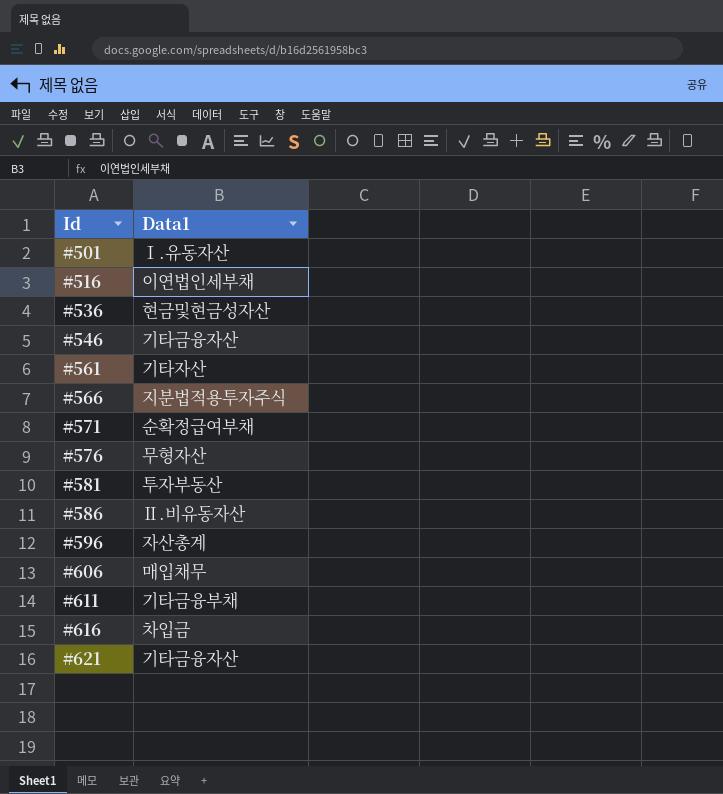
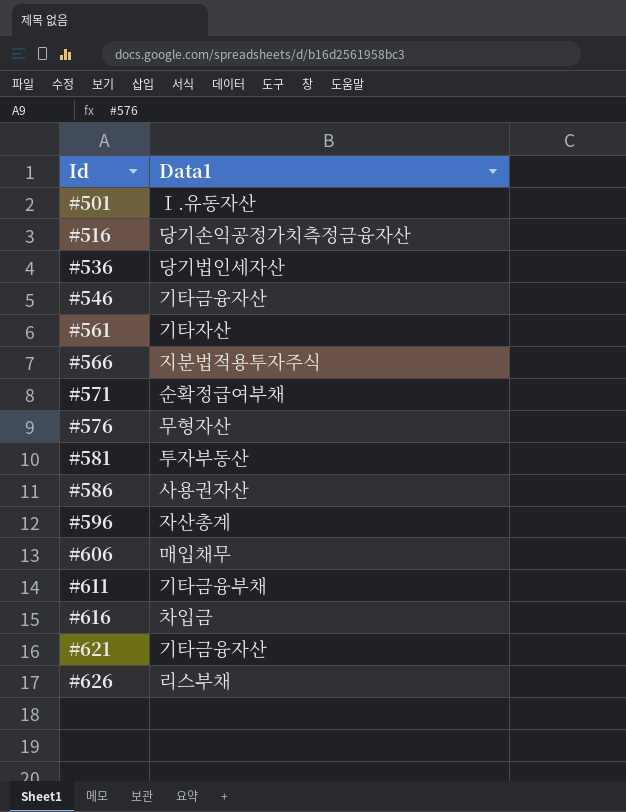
#516 | Data1: 이연법인세부채 -> 당기손익공정가치측정금융자산
#536 | Data1: 현금및현금성자산 -> 당기법인세자산
#586 | Data1: Ⅱ.비유동자산 -> 사용권자산
row #626: none -> 리스부채

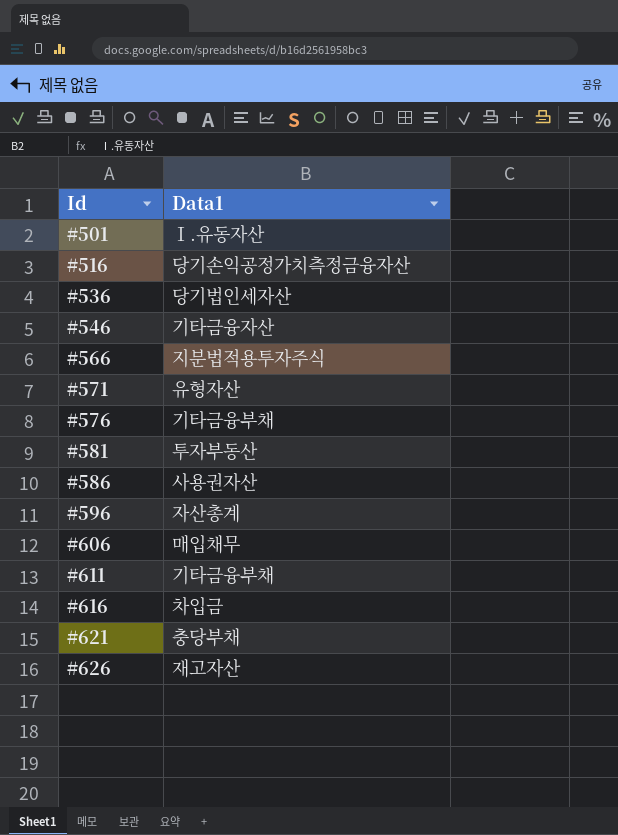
row #561: 기타자산 -> none
#571 | Data1: 순확정급여부채 -> 유형자산
#576 | Data1: 무형자산 -> 기타금융부채
#621 | Data1: 기타금융자산 -> 충당부채
#626 | Data1: 리스부채 -> 재고자산

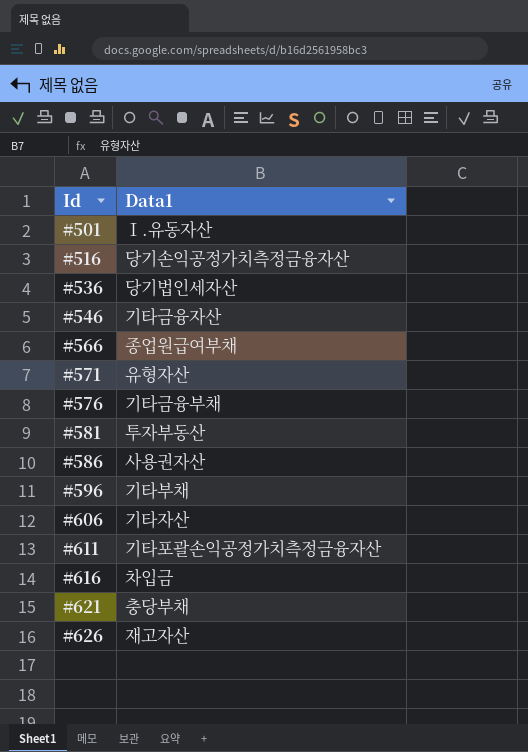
#566 | Data1: 지분법적용투자주식 -> 종업원급여부채
#596 | Data1: 자산총계 -> 기타부채
#606 | Data1: 매입채무 -> 기타자산
#611 | Data1: 기타금융부채 -> 기타포괄손익공정가치측정금융자산

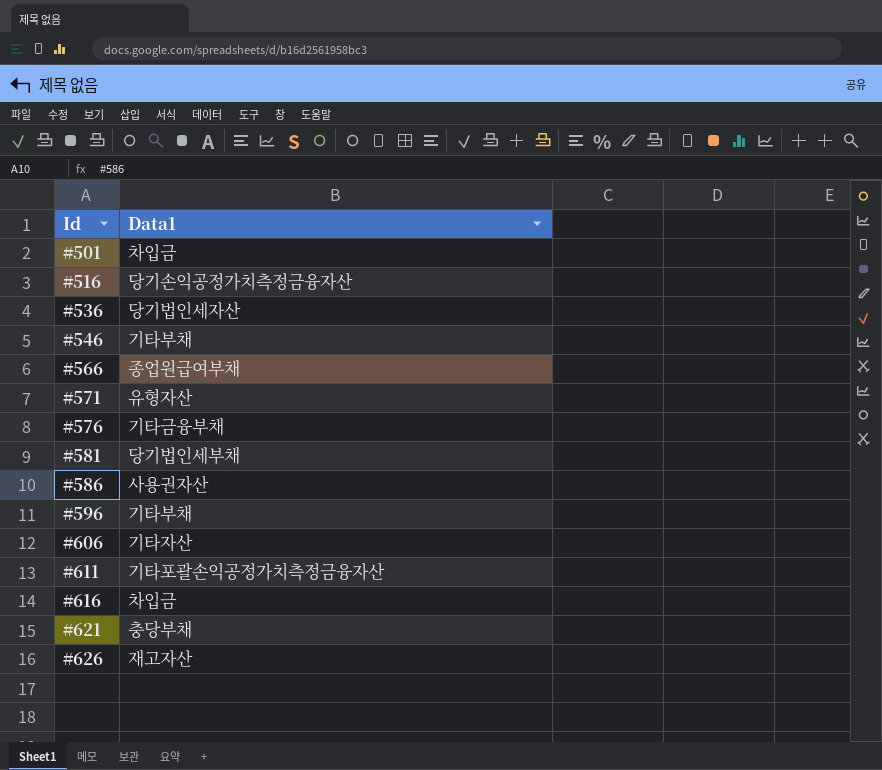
#501 | Data1: Ⅰ.유동자산 -> 차입금
#546 | Data1: 기타금융자산 -> 기타부채
#581 | Data1: 투자부동산 -> 당기법인세부채

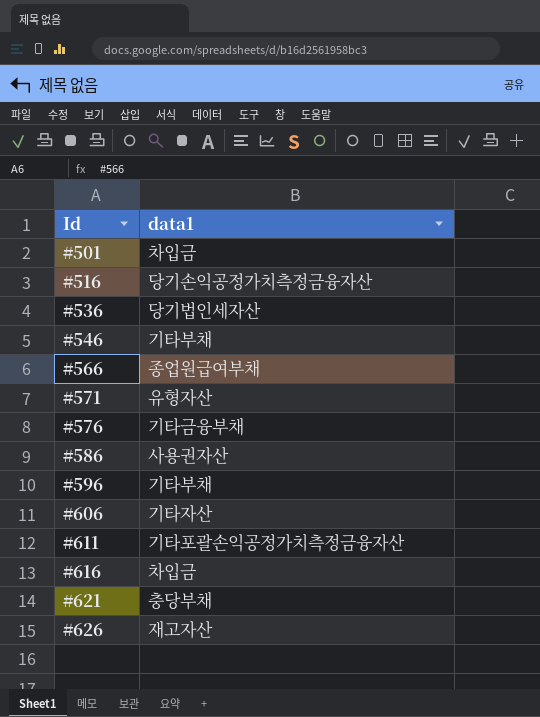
column name: Data1 -> data1
row #581: 당기법인세부채 -> none

